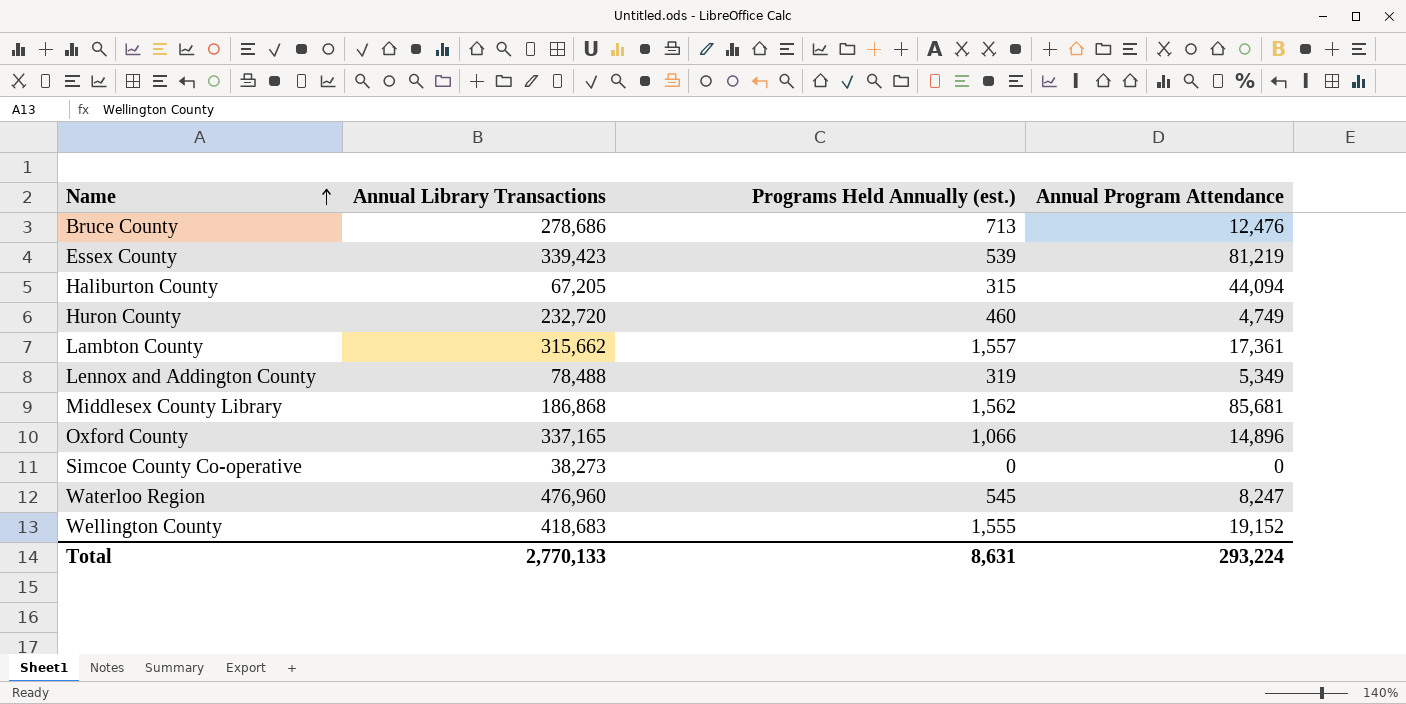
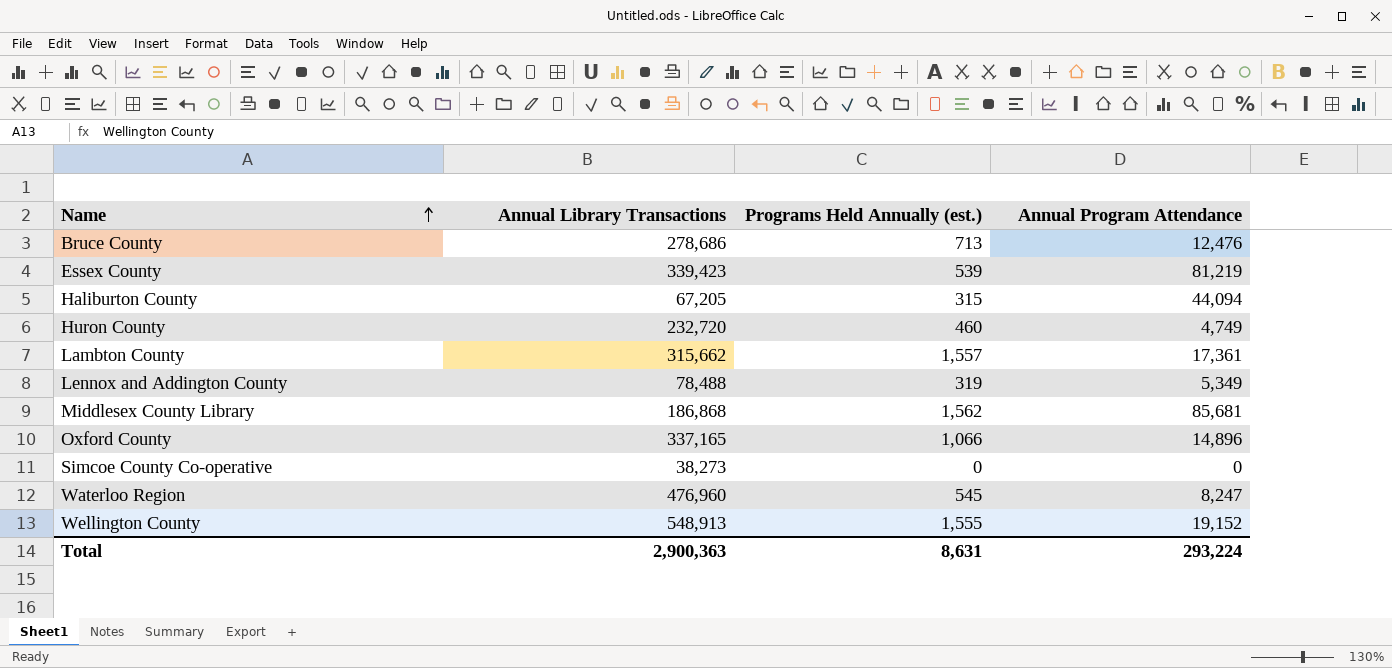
Wellington County | Annual Library Transactions: 418,683 -> 548,913
Total | Annual Library Transactions: 2,770,133 -> 2,900,363

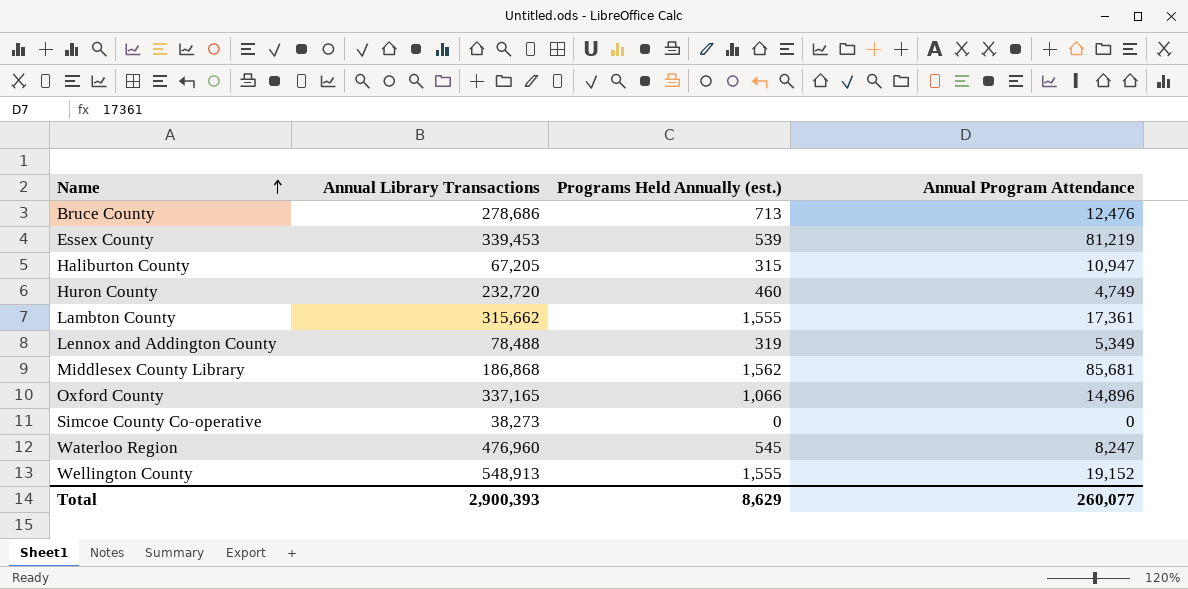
Essex County | Annual Library Transactions: 339,423 -> 339,453
Haliburton County | Annual Program Attendance: 44,094 -> 10,947
Lambton County | Programs Held Annually (est.): 1,557 -> 1,555
Total | Annual Library Transactions: 2,900,363 -> 2,900,393
Total | Programs Held Annually (est.): 8,631 -> 8,629
Total | Annual Program Attendance: 293,224 -> 260,077

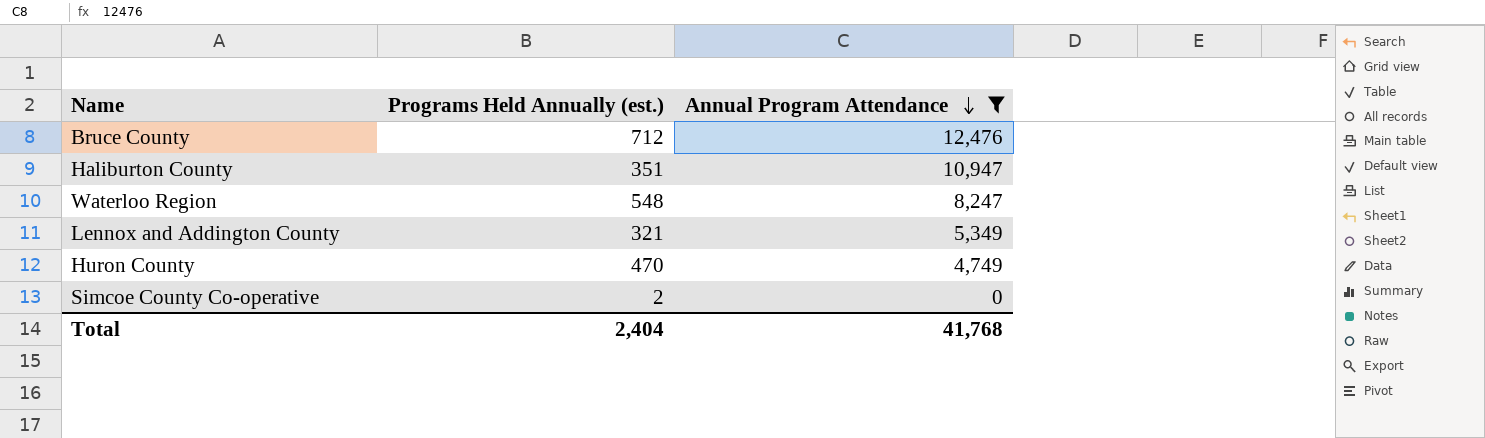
filter: none -> Annual Program Attendance <= 12,476
row order: Name ascending -> Annual Program Attendance descending
column Annual Library Transactions | position: 2 -> none
Bruce County | Programs Held Annually (est.): 713 -> 712
Haliburton County | Programs Held Annually (est.): 315 -> 351
Waterloo Region | Programs Held Annually (est.): 545 -> 548
Lennox and Addington County | Programs Held Annually (est.): 319 -> 321
Huron County | Programs Held Annually (est.): 460 -> 470
Simcoe County Co-operative | Programs Held Annually (est.): 0 -> 2
Total | Programs Held Annually (est.): 8,629 -> 2,404
Total | Annual Program Attendance: 260,077 -> 41,768

